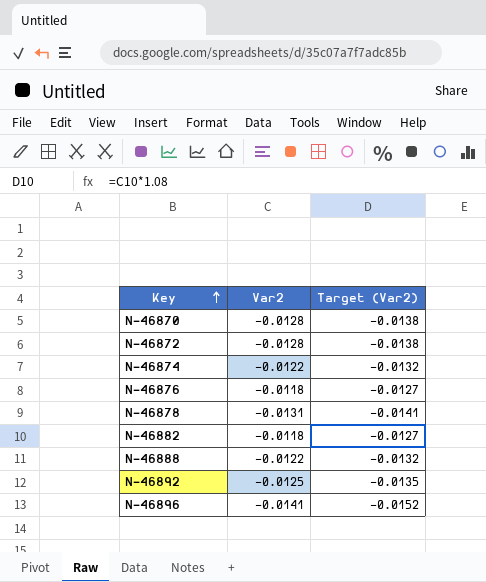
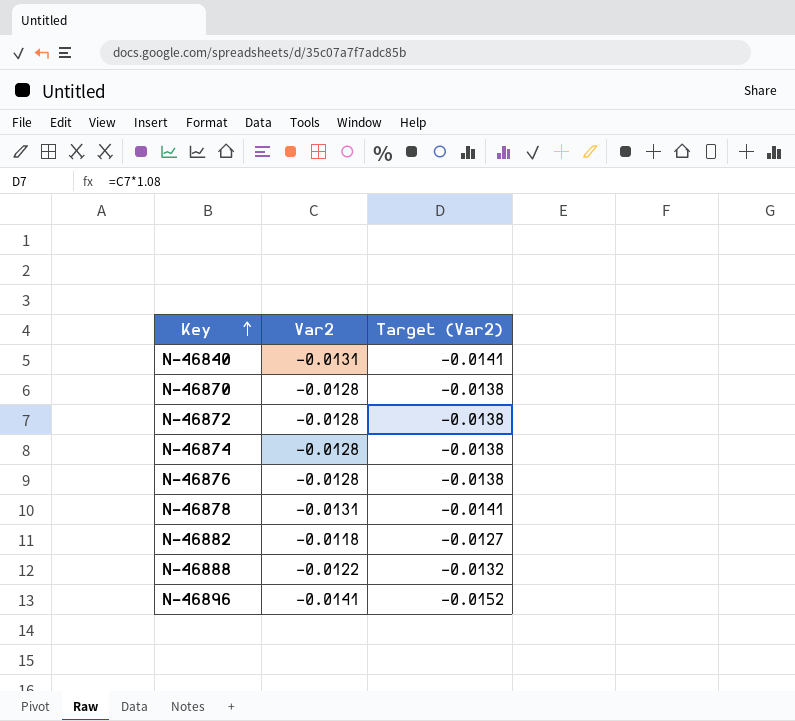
row N-46892: -0.0125 | -0.0135 -> none
row N-46840: none -> -0.0131 | -0.0141
N-46874 | Var2: -0.0122 -> -0.0128
N-46874 | Target (Var2): -0.0132 -> -0.0138
N-46876 | Var2: -0.0118 -> -0.0128
N-46876 | Target (Var2): -0.0127 -> -0.0138

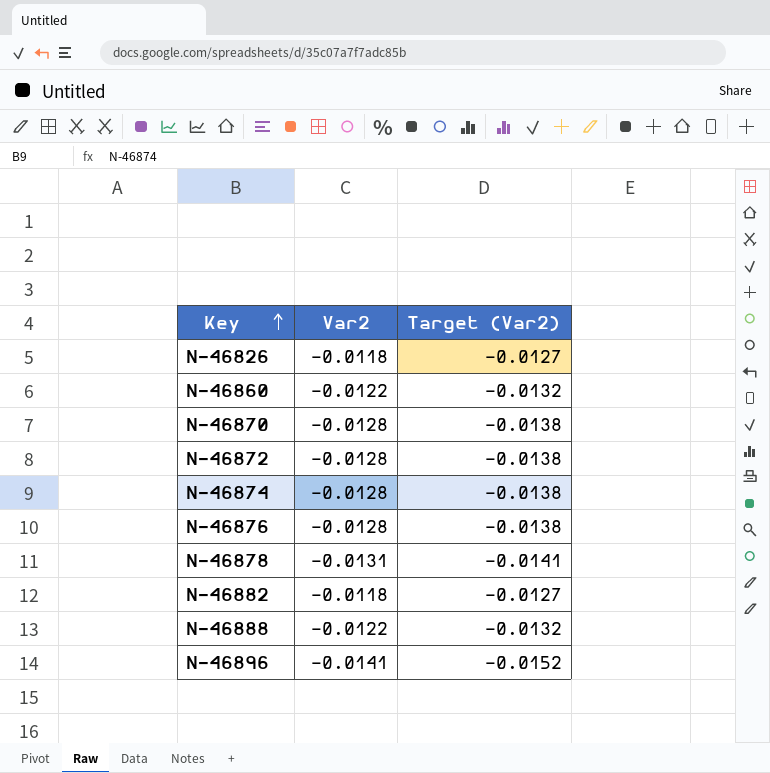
row N-46840: -0.0131 | -0.0141 -> none
row N-46826: none -> -0.0118 | -0.0127
row N-46860: none -> -0.0122 | -0.0132

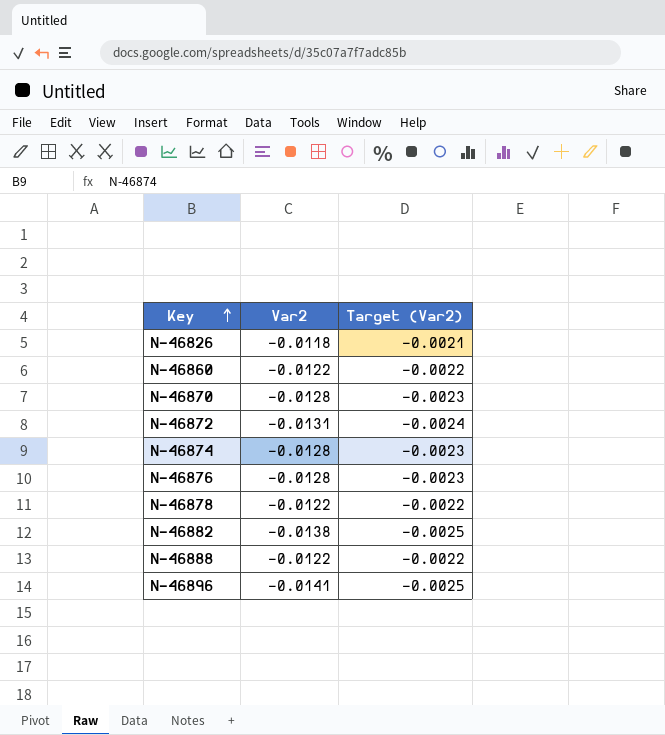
column Target (Var2) | formula: [Var2] * 1.08 -> [Var2] * 0.18
N-46872 | Var2: -0.0128 -> -0.0131
N-46878 | Var2: -0.0131 -> -0.0122
N-46882 | Var2: -0.0118 -> -0.0138

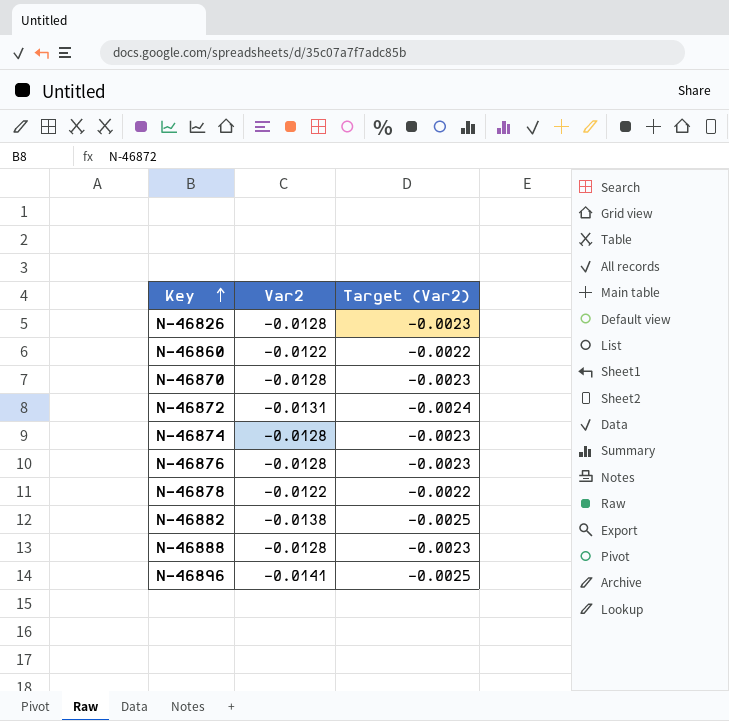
N-46826 | Var2: -0.0118 -> -0.0128
N-46826 | Target (Var2): -0.0021 -> -0.0023
N-46888 | Var2: -0.0122 -> -0.0128
N-46888 | Target (Var2): -0.0022 -> -0.0023

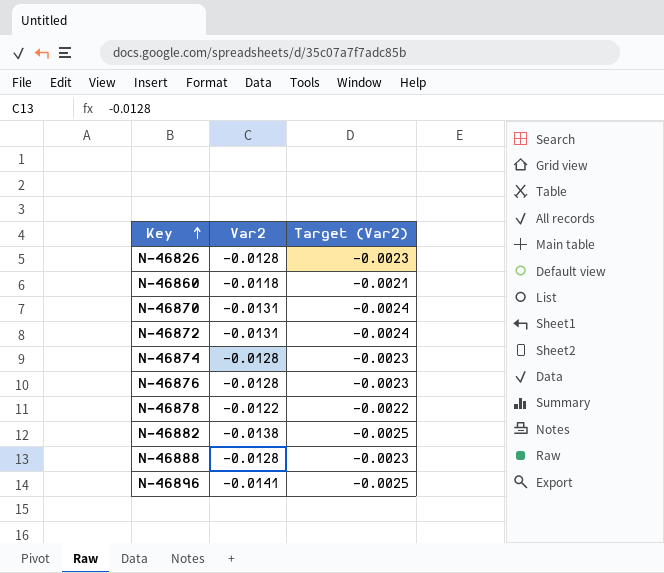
N-46860 | Var2: -0.0122 -> -0.0118
N-46860 | Target (Var2): -0.0022 -> -0.0021
N-46870 | Var2: -0.0128 -> -0.0131
N-46870 | Target (Var2): -0.0023 -> -0.0024

